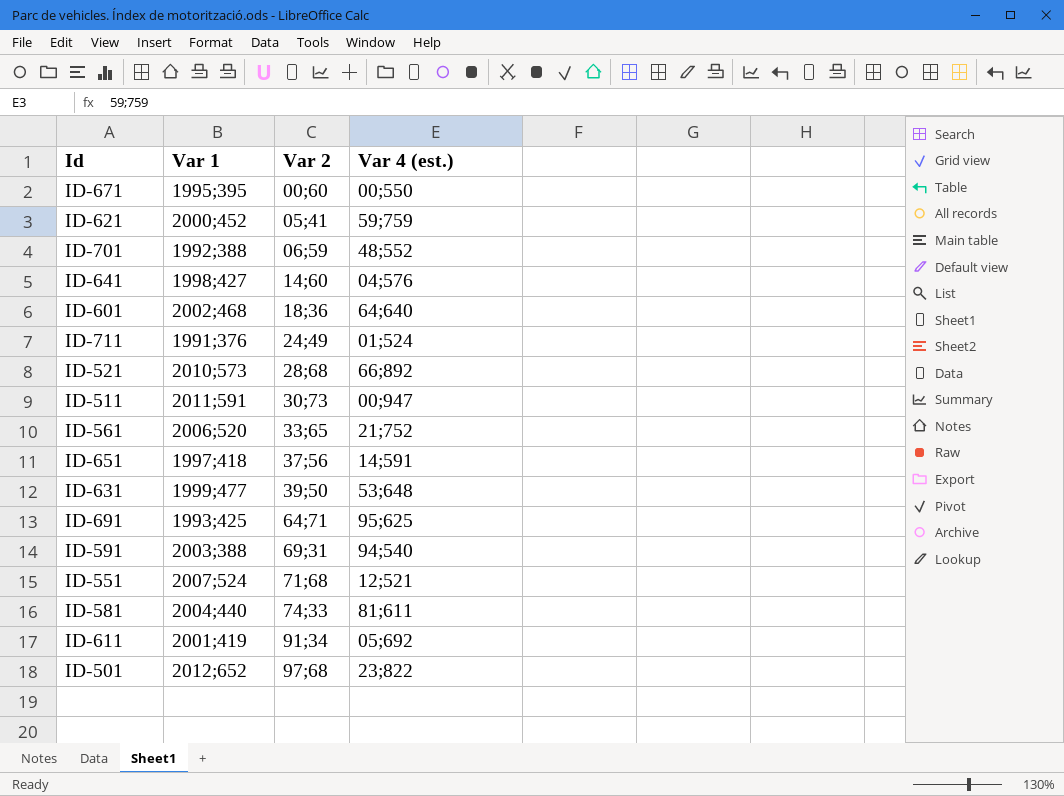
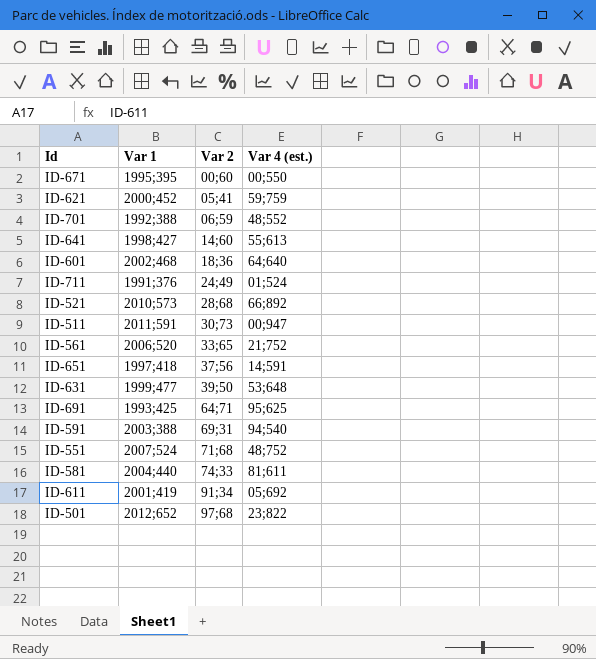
ID-641 | Var 4 (est.): 04;576 -> 55;613
ID-551 | Var 4 (est.): 12;521 -> 48;752

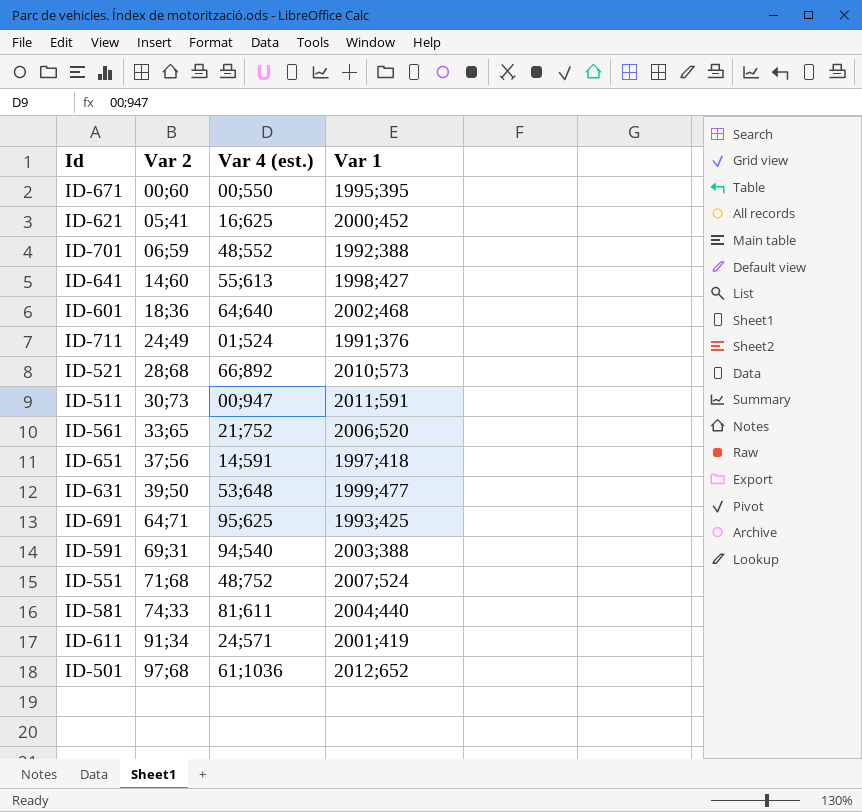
column Var 1 | position: 2 -> 4
ID-621 | Var 4 (est.): 59;759 -> 16;625
ID-611 | Var 4 (est.): 05;692 -> 24;571
ID-501 | Var 4 (est.): 23;822 -> 61;1036

